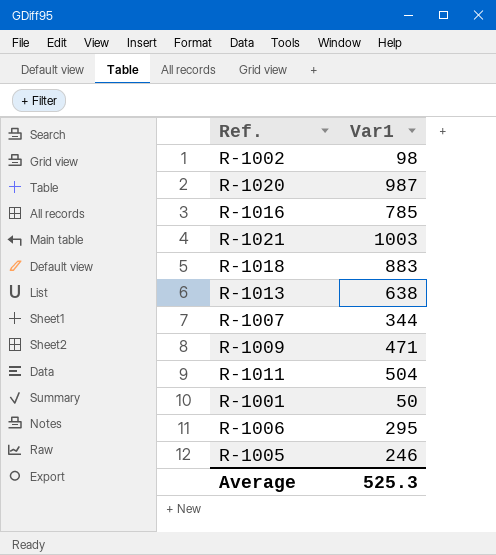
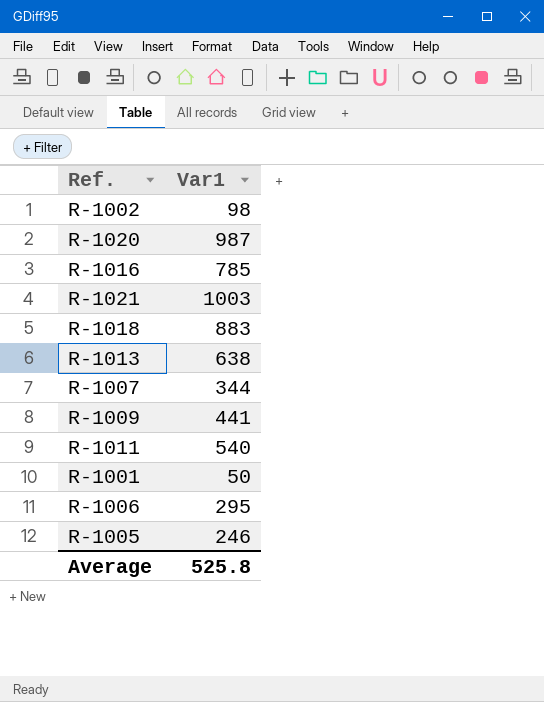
R-1009 | Var1: 471 -> 441
R-1011 | Var1: 504 -> 540
Average | Var1: 525.3 -> 525.8

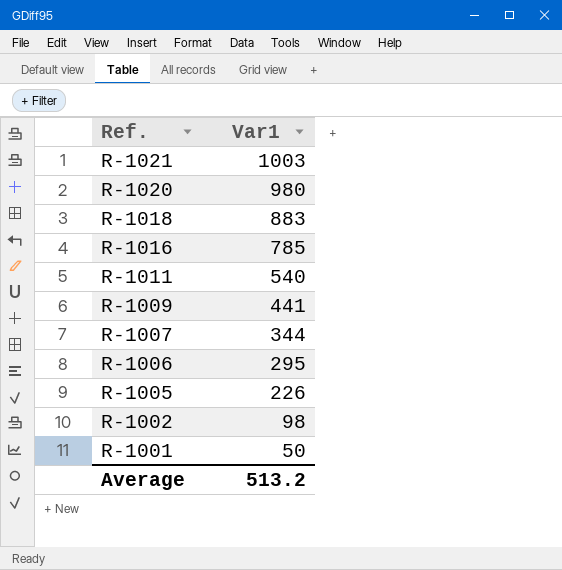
row order: none -> Ref. descending
row R-1013: 638 -> none
R-1020 | Var1: 987 -> 980
R-1005 | Var1: 246 -> 226
Average | Var1: 525.8 -> 513.2

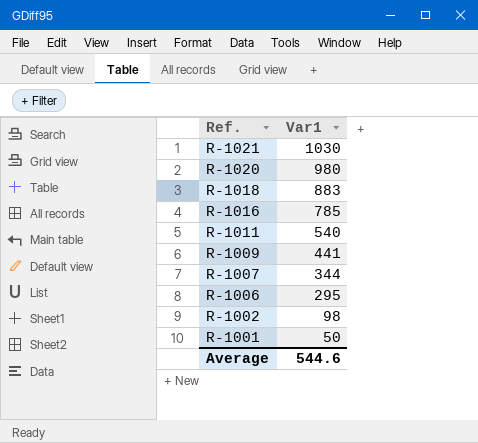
row R-1005: 226 -> none
R-1021 | Var1: 1003 -> 1030
Average | Var1: 513.2 -> 544.6

